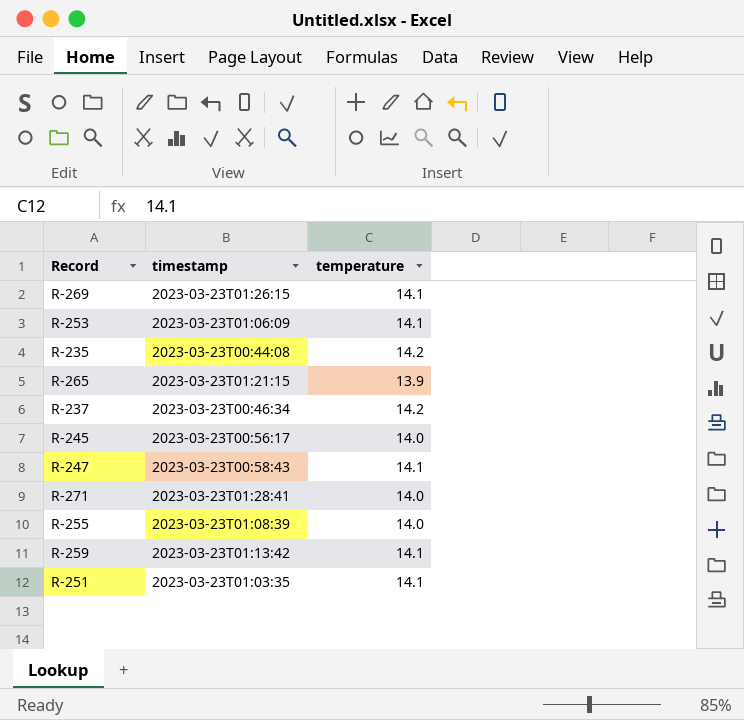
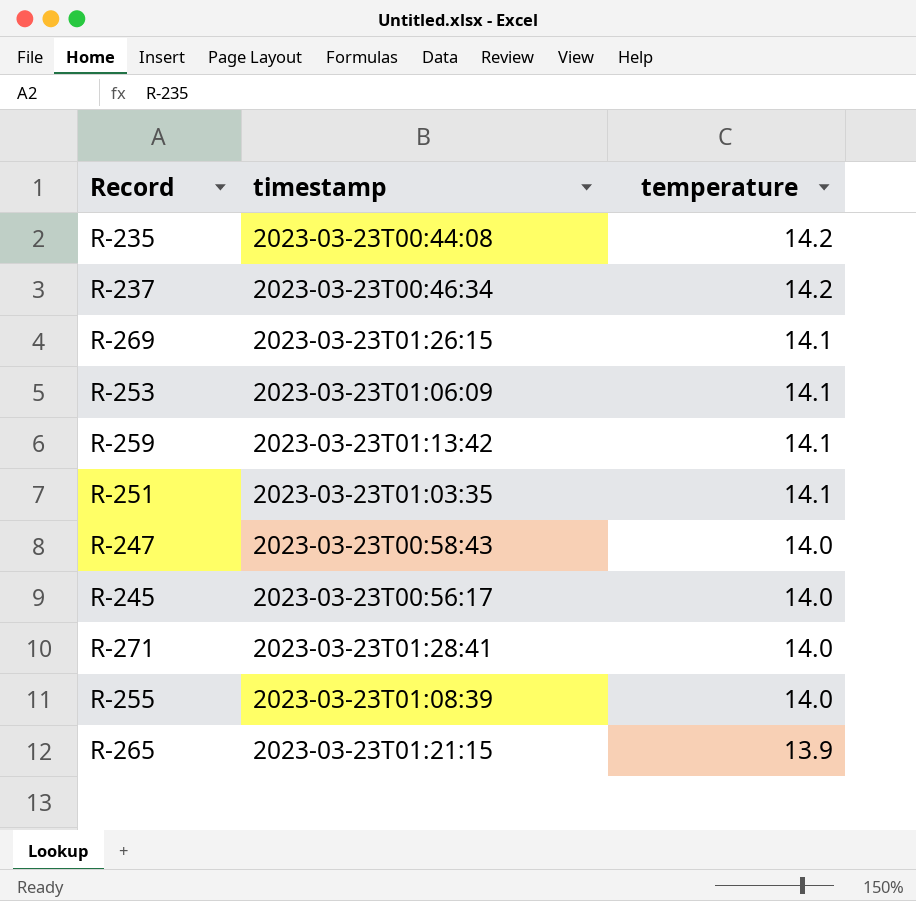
row order: none -> temperature descending
R-247 | temperature: 14.1 -> 14.0

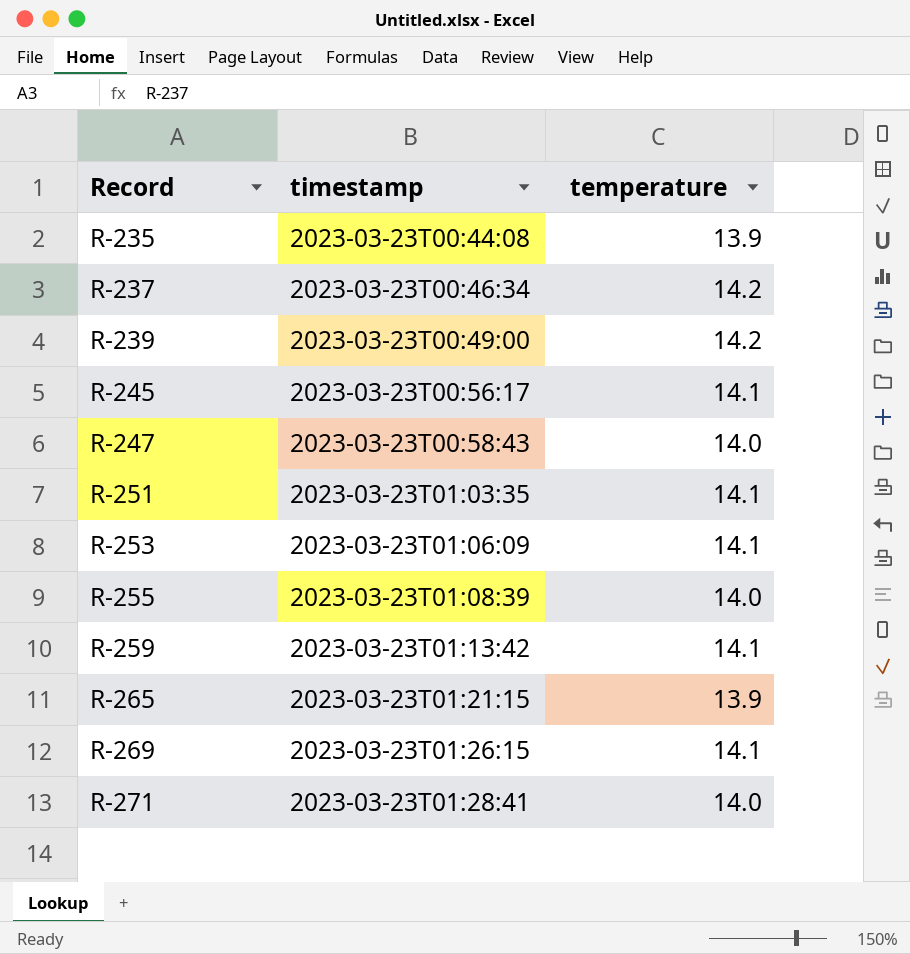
row order: temperature descending -> Record ascending
R-235 | temperature: 14.2 -> 13.9
row R-239: none -> 2023-03-23T00:49:00 | 14.2
R-245 | temperature: 14.0 -> 14.1

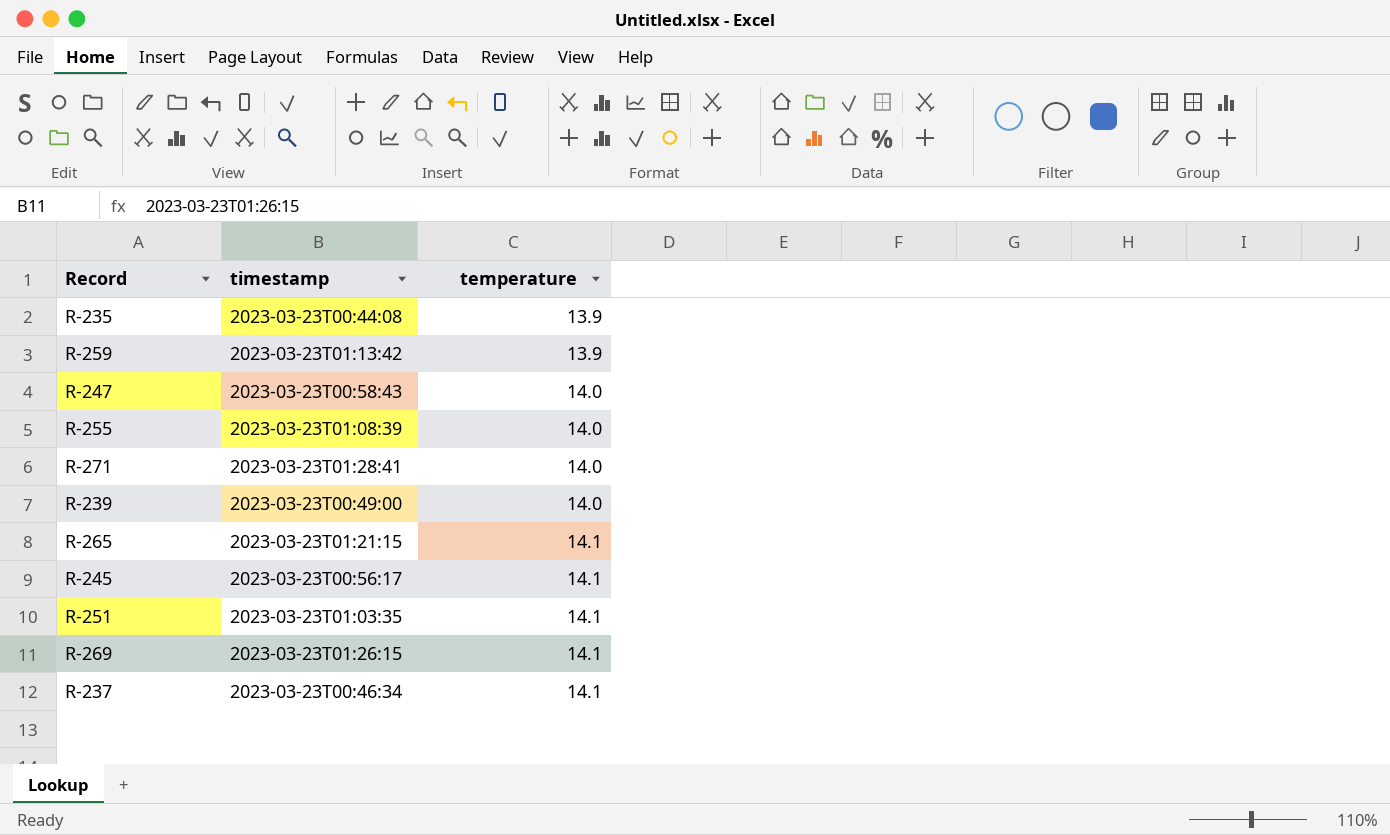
row order: Record ascending -> temperature ascending
row R-253: 2023-03-23T01:06:09 | 14.1 -> none
R-259 | temperature: 14.1 -> 13.9
R-239 | temperature: 14.2 -> 14.0
R-265 | temperature: 13.9 -> 14.1
R-237 | temperature: 14.2 -> 14.1

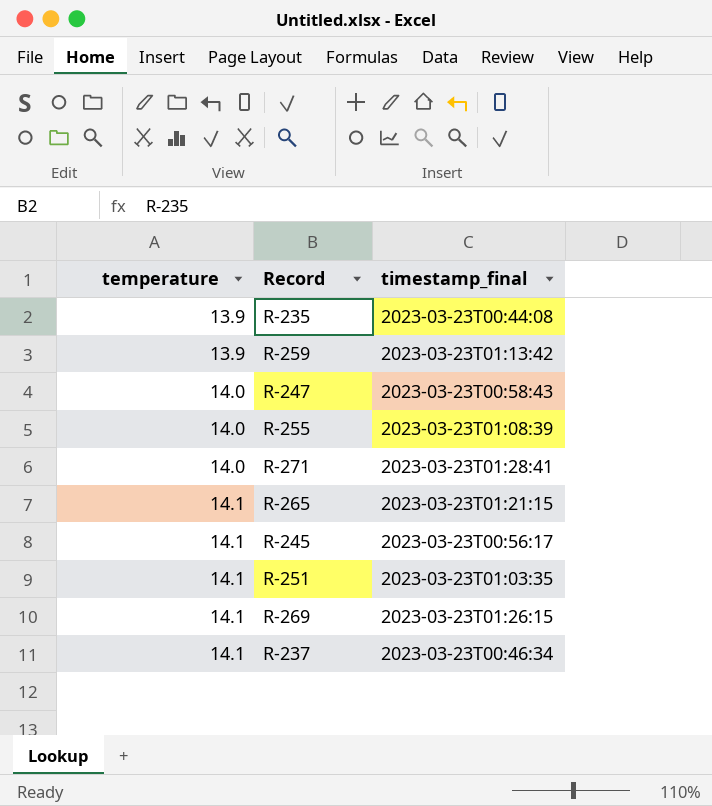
column temperature | position: 3 -> 1
column name: timestamp -> timestamp_final
row R-239: 2023-03-23T00:49:00 | 14.0 -> none

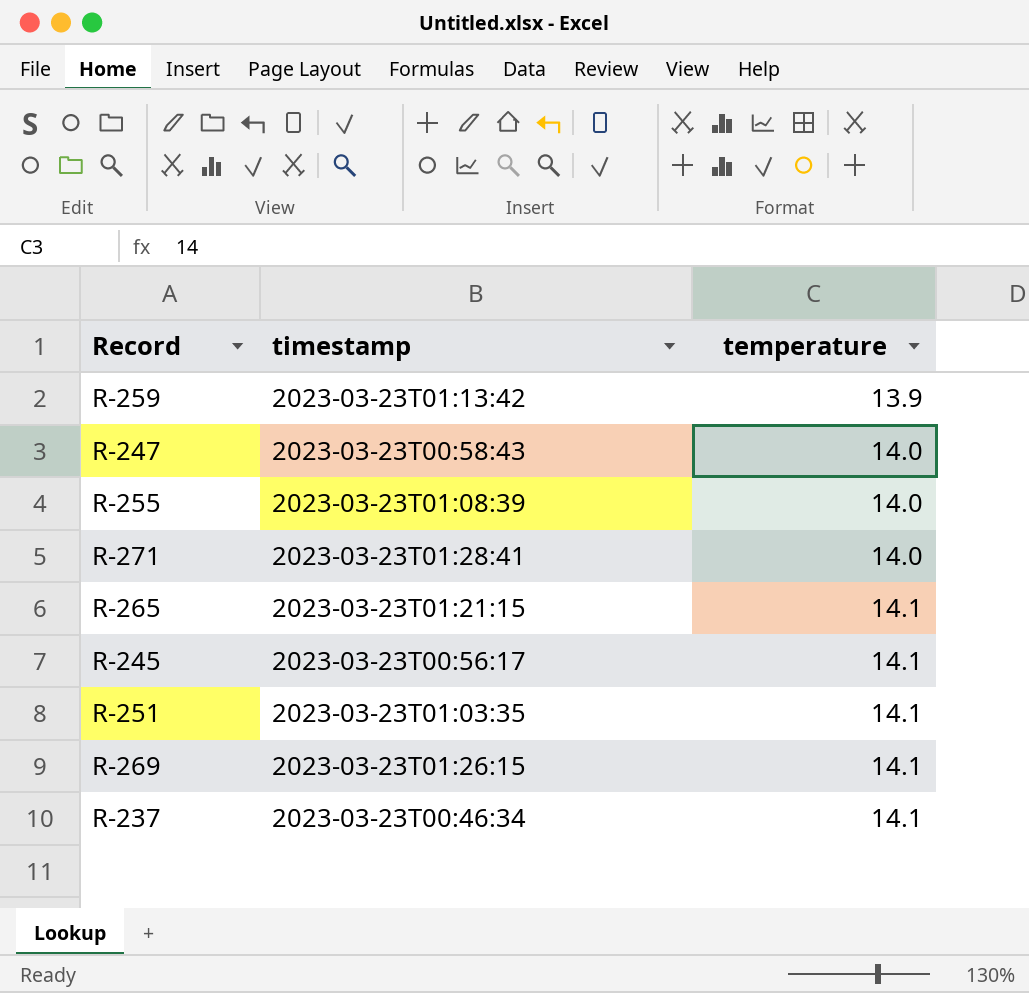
column name: timestamp_final -> timestamp
column temperature | position: 1 -> 3
row R-235: 13.9 | 2023-03-23T00:44:08 -> none

